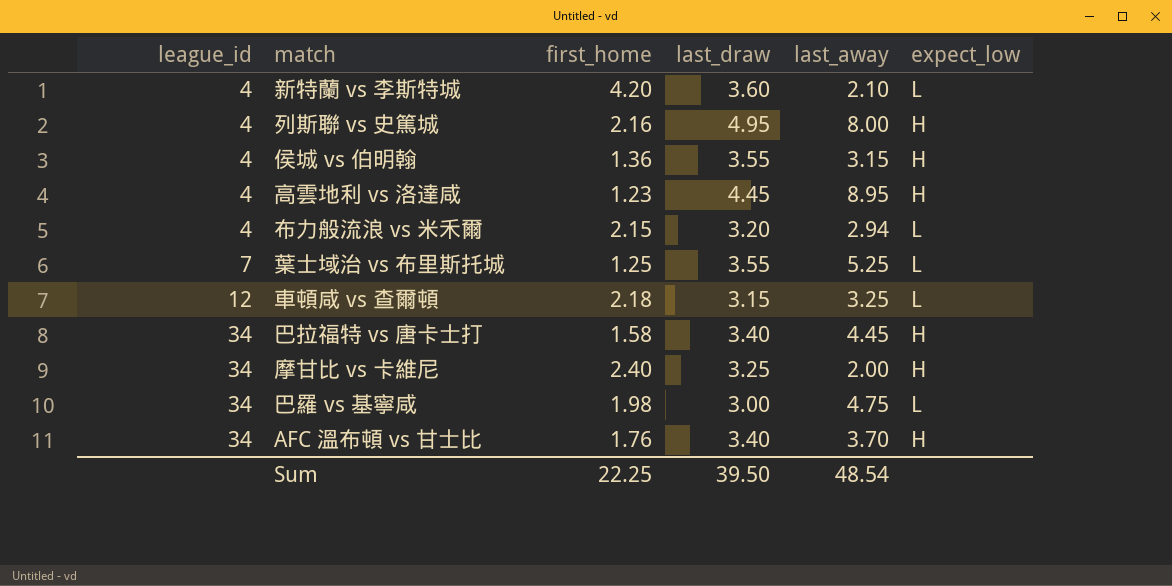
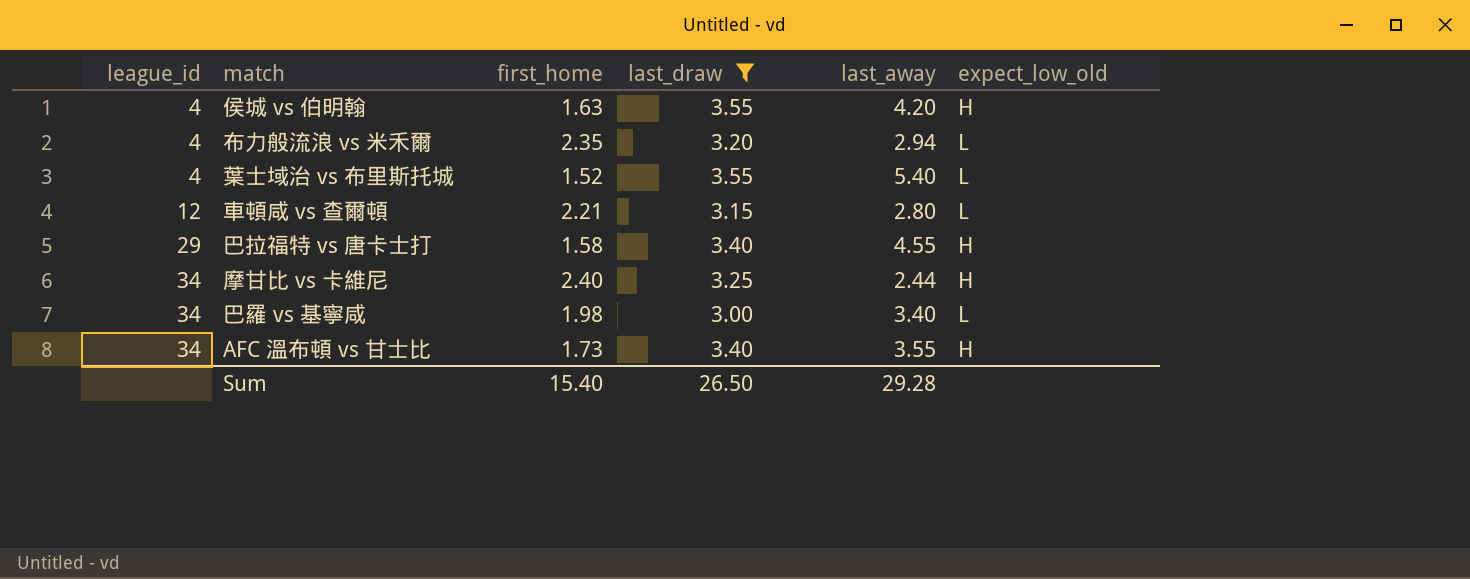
filter: none -> last_draw <= 3.55
column name: expect_low -> expect_low_old
侯城 vs 伯明翰 | first_home: 1.36 -> 1.63
侯城 vs 伯明翰 | last_away: 3.15 -> 4.20
布力般流浪 vs 米禾爾 | first_home: 2.15 -> 2.35
葉士域治 vs 布里斯托城 | league_id: 7 -> 4
葉士域治 vs 布里斯托城 | first_home: 1.25 -> 1.52
葉士域治 vs 布里斯托城 | last_away: 5.25 -> 5.40
車頓咸 vs 查爾頓 | first_home: 2.18 -> 2.21
車頓咸 vs 查爾頓 | last_away: 3.25 -> 2.80
巴拉福特 vs 唐卡士打 | league_id: 34 -> 29
巴拉福特 vs 唐卡士打 | last_away: 4.45 -> 4.55
摩甘比 vs 卡維尼 | last_away: 2.00 -> 2.44
巴羅 vs 基寧咸 | last_away: 4.75 -> 3.40
AFC 溫布頓 vs 甘士比 | first_home: 1.76 -> 1.73
AFC 溫布頓 vs 甘士比 | last_away: 3.70 -> 3.55
Sum | first_home: 22.25 -> 15.40
Sum | last_draw: 39.50 -> 26.50
Sum | last_away: 48.54 -> 29.28

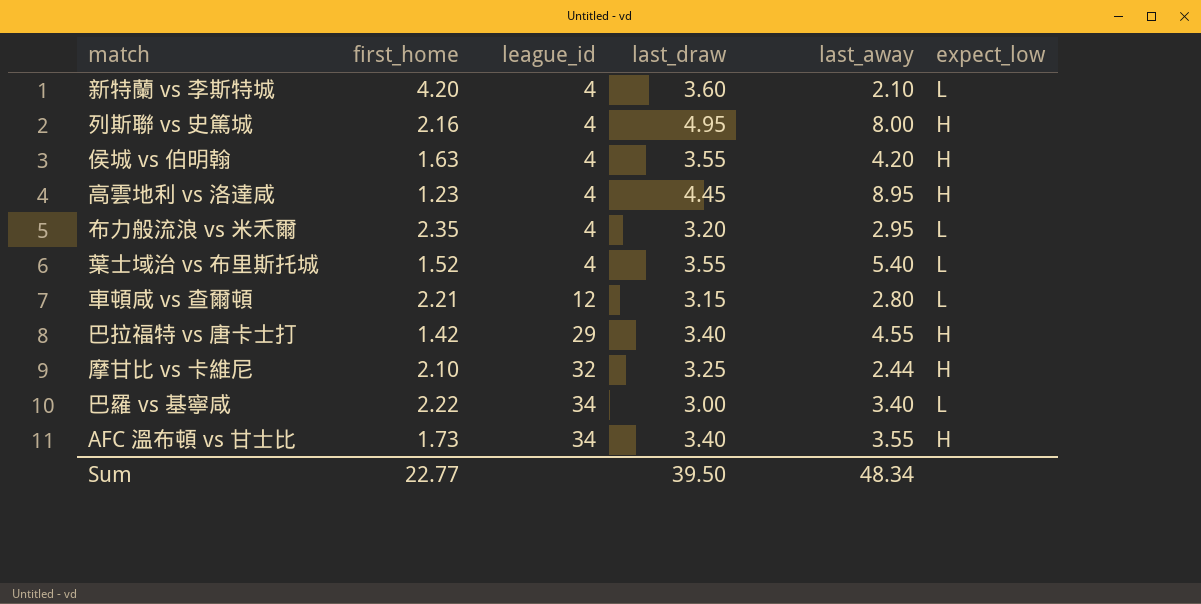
filter: last_draw <= 3.55 -> none
column league_id | position: 1 -> 3
column name: expect_low_old -> expect_low
布力般流浪 vs 米禾爾 | last_away: 2.94 -> 2.95
巴拉福特 vs 唐卡士打 | first_home: 1.58 -> 1.42
摩甘比 vs 卡維尼 | first_home: 2.40 -> 2.10
摩甘比 vs 卡維尼 | league_id: 34 -> 32
巴羅 vs 基寧咸 | first_home: 1.98 -> 2.22
Sum | first_home: 15.40 -> 22.77
Sum | last_draw: 26.50 -> 39.50
Sum | last_away: 29.28 -> 48.34

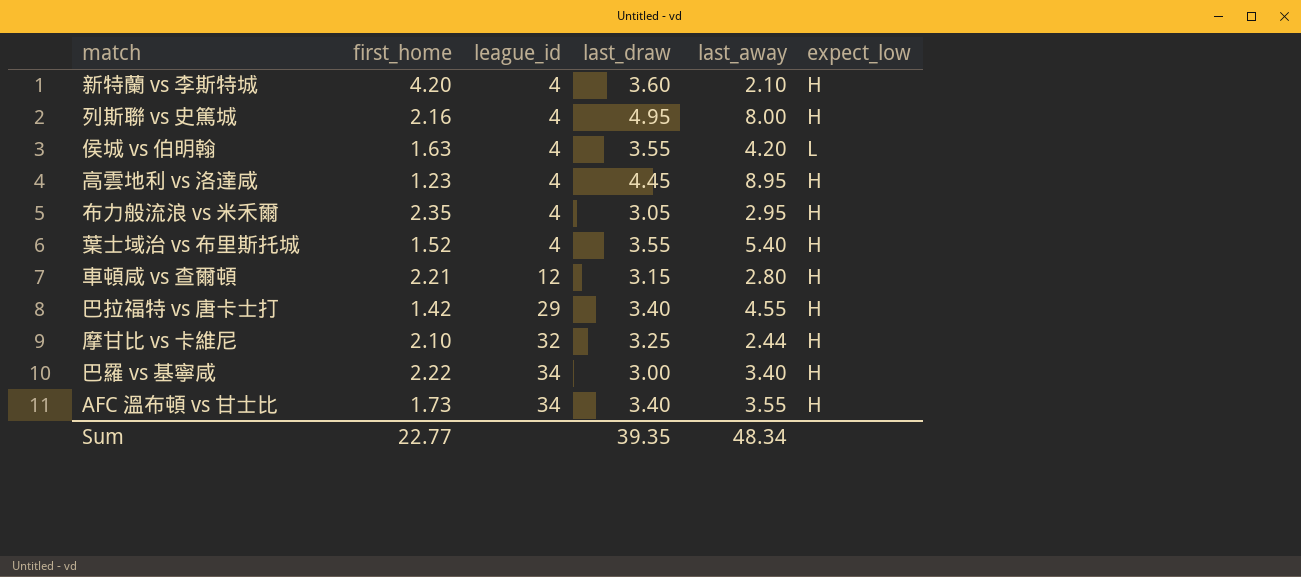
新特蘭 vs 李斯特城 | expect_low: L -> H
侯城 vs 伯明翰 | expect_low: H -> L
布力般流浪 vs 米禾爾 | last_draw: 3.20 -> 3.05
布力般流浪 vs 米禾爾 | expect_low: L -> H
葉士域治 vs 布里斯托城 | expect_low: L -> H
車頓咸 vs 查爾頓 | expect_low: L -> H
巴羅 vs 基寧咸 | expect_low: L -> H
Sum | last_draw: 39.50 -> 39.35

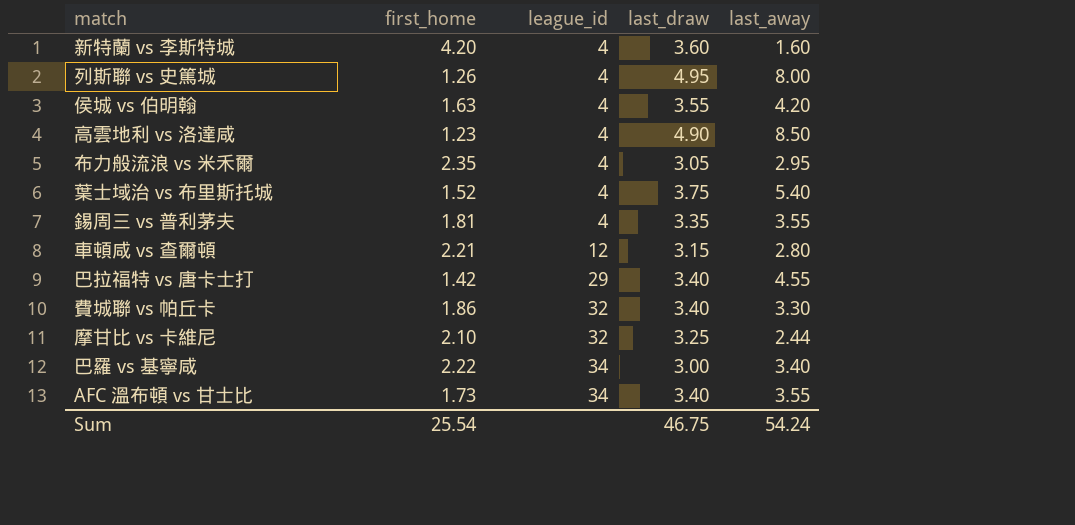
column expect_low | position: 6 -> none
新特蘭 vs 李斯特城 | last_away: 2.10 -> 1.60
列斯聯 vs 史篤城 | first_home: 2.16 -> 1.26
高雲地利 vs 洛達咸 | last_draw: 4.45 -> 4.90
高雲地利 vs 洛達咸 | last_away: 8.95 -> 8.50
葉士域治 vs 布里斯托城 | last_draw: 3.55 -> 3.75
row 錫周三 vs 普利茅夫: none -> 1.81 | 4 | 3.35 | 3.55
row 費城聯 vs 帕丘卡: none -> 1.86 | 32 | 3.40 | 3.30
Sum | first_home: 22.77 -> 25.54
Sum | last_draw: 39.35 -> 46.75
Sum | last_away: 48.34 -> 54.24

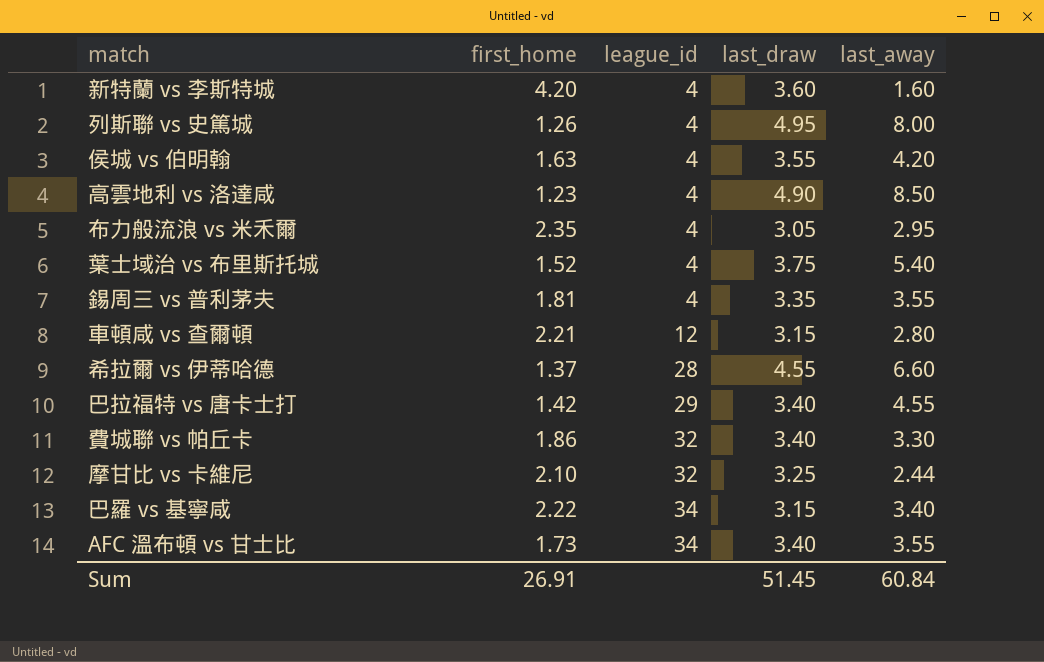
row 希拉爾 vs 伊蒂哈德: none -> 1.37 | 28 | 4.55 | 6.60
巴羅 vs 基寧咸 | last_draw: 3.00 -> 3.15
Sum | first_home: 25.54 -> 26.91
Sum | last_draw: 46.75 -> 51.45
Sum | last_away: 54.24 -> 60.84

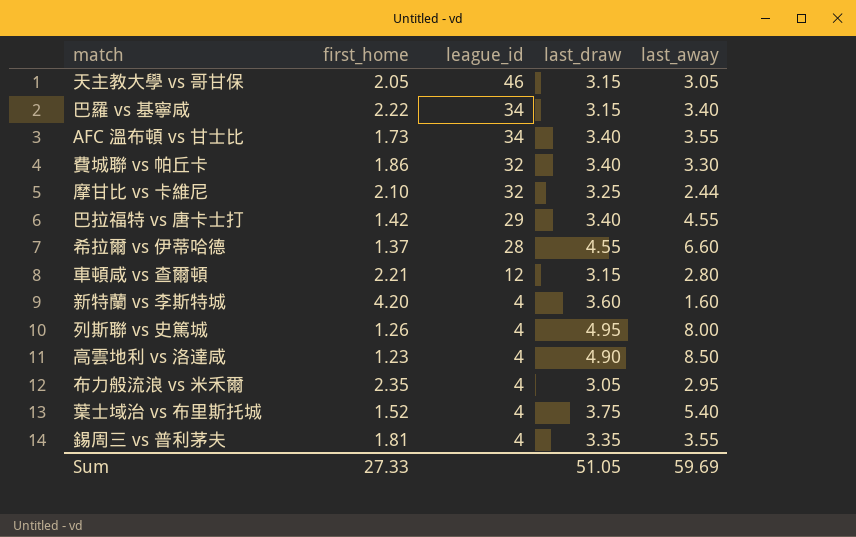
row order: league_id ascending -> league_id descending
row 侯城 vs 伯明翰: 1.63 | 4 | 3.55 | 4.20 -> none
row 天主教大學 vs 哥甘保: none -> 2.05 | 46 | 3.15 | 3.05
Sum | first_home: 26.91 -> 27.33
Sum | last_draw: 51.45 -> 51.05
Sum | last_away: 60.84 -> 59.69

